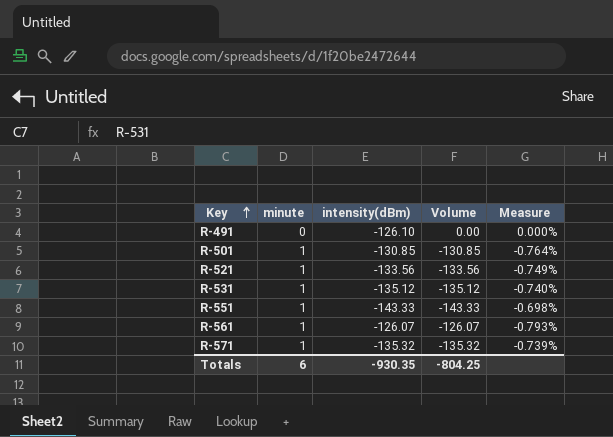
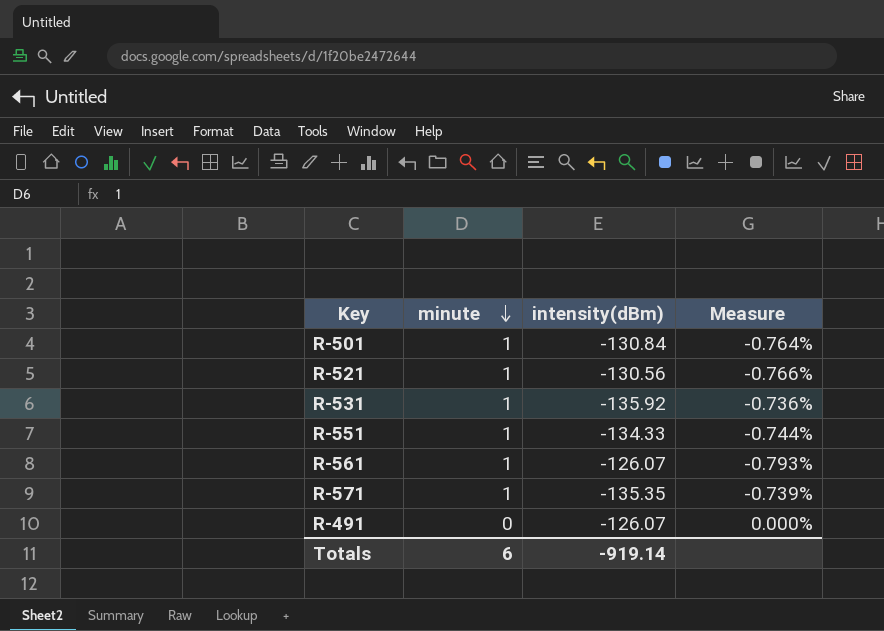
row order: Key ascending -> minute descending
column Volume | formula: [minute] * [intensity(dBm)] -> none
R-501 | intensity(dBm): -130.85 -> -130.84
R-521 | intensity(dBm): -133.56 -> -130.56
R-521 | Measure: -0.749% -> -0.766%
R-531 | intensity(dBm): -135.12 -> -135.92
R-531 | Measure: -0.740% -> -0.736%
R-551 | intensity(dBm): -143.33 -> -134.33
R-551 | Measure: -0.698% -> -0.744%
R-571 | intensity(dBm): -135.32 -> -135.35
R-491 | intensity(dBm): -126.10 -> -126.07
Totals | intensity(dBm): -930.35 -> -919.14

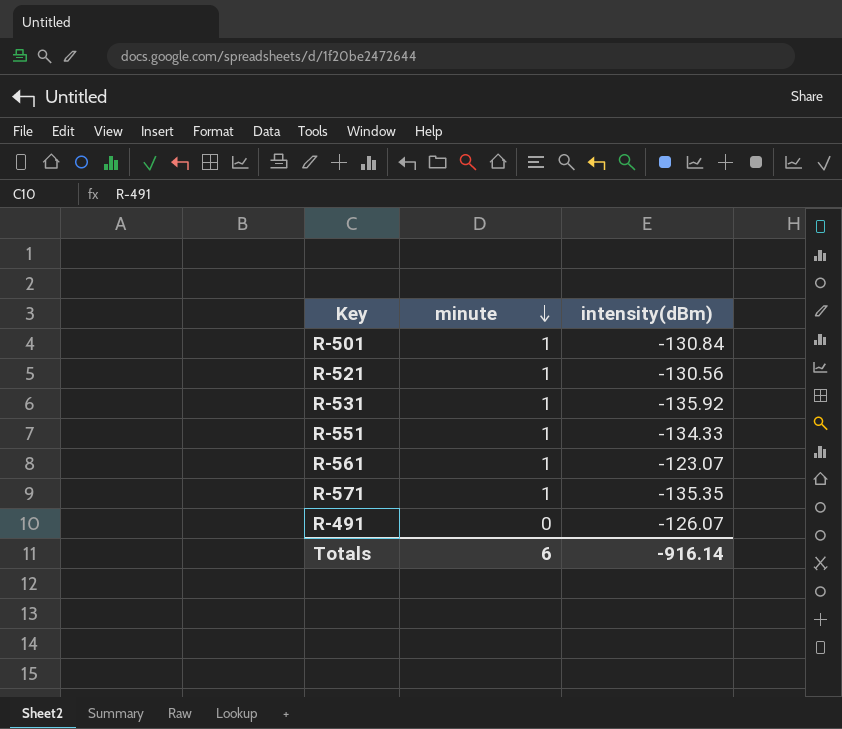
column Measure | formula: [minute] / [intensity(dBm)] -> none
R-561 | intensity(dBm): -126.07 -> -123.07
Totals | intensity(dBm): -919.14 -> -916.14

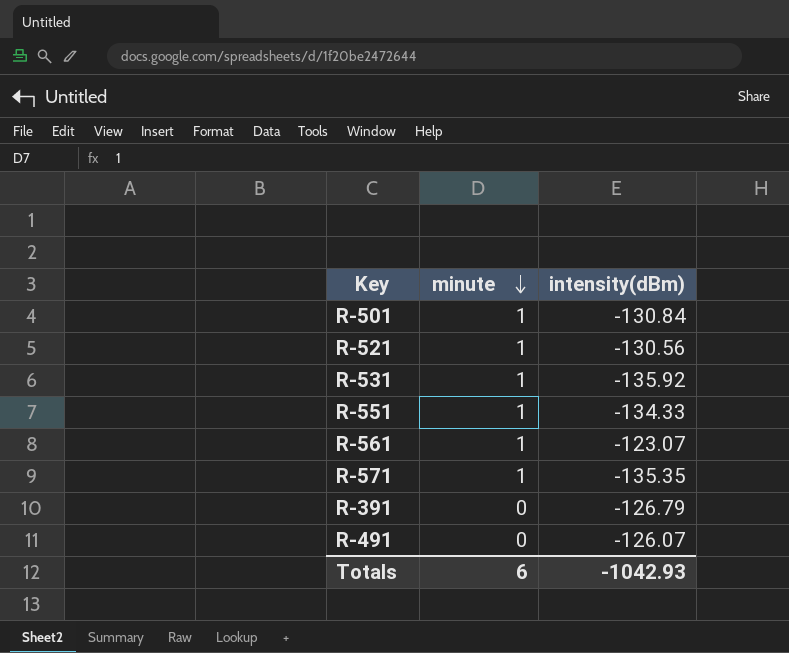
row R-391: none -> 0 | -126.79
Totals | intensity(dBm): -916.14 -> -1042.93

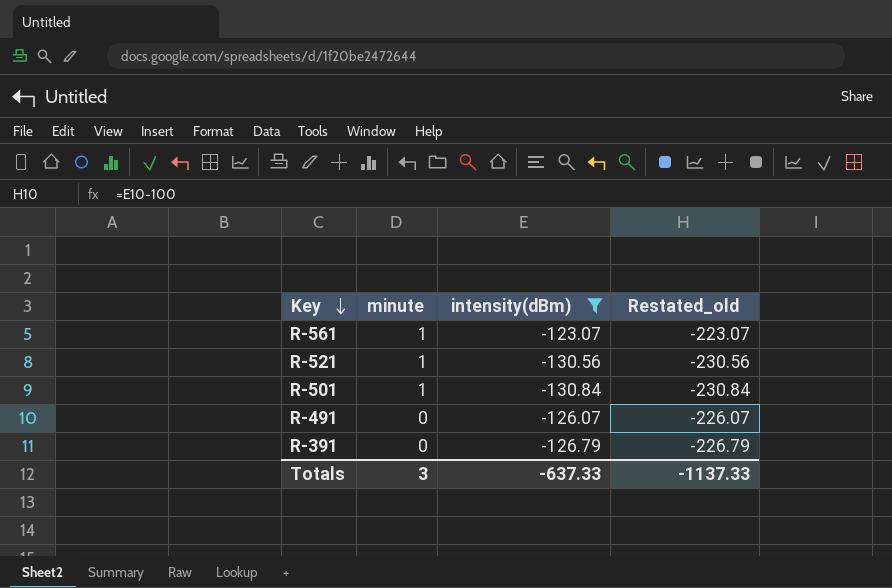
filter: none -> intensity(dBm) >= -130.84
row order: minute descending -> Key descending
column Restated_old | formula: none -> [intensity(dBm)] - 100
Totals | minute: 6 -> 3
Totals | intensity(dBm): -1042.93 -> -637.33

